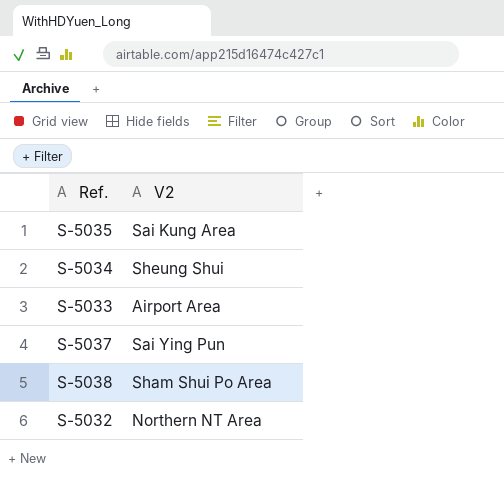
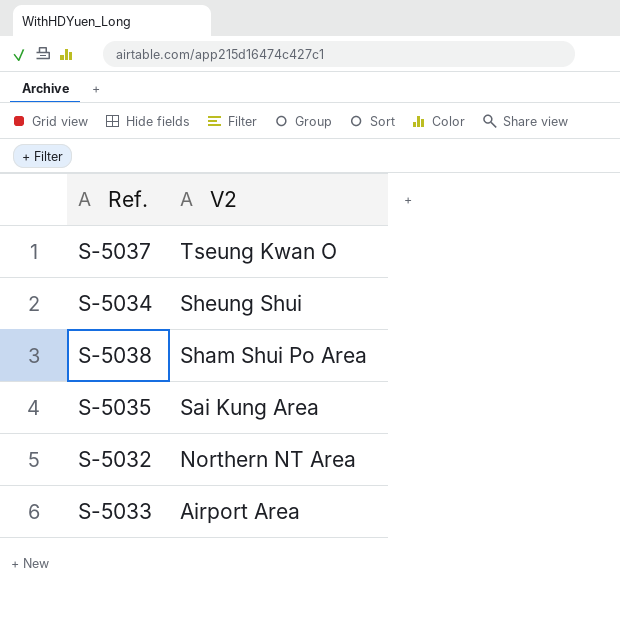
row order: none -> V2 descending
S-5037 | V2: Sai Ying Pun -> Tseung Kwan O

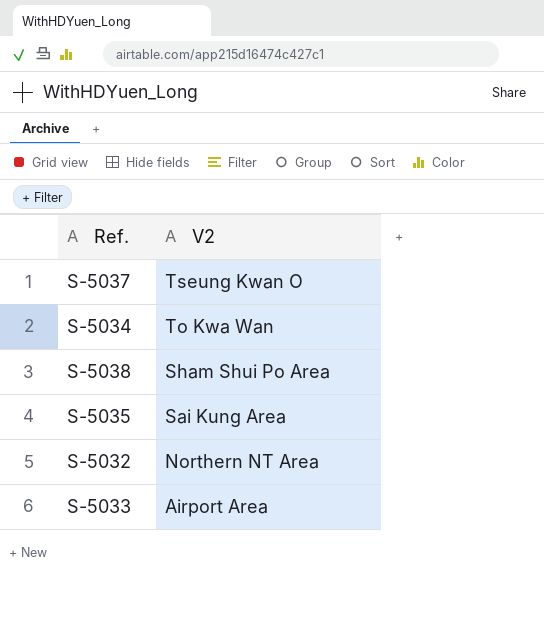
S-5034 | V2: Sheung Shui -> To Kwa Wan

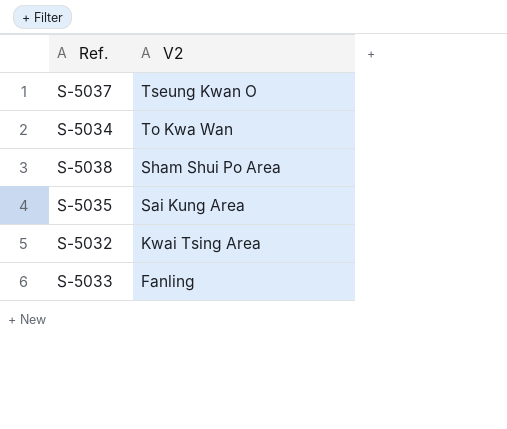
S-5032 | V2: Northern NT Area -> Kwai Tsing Area
S-5033 | V2: Airport Area -> Fanling

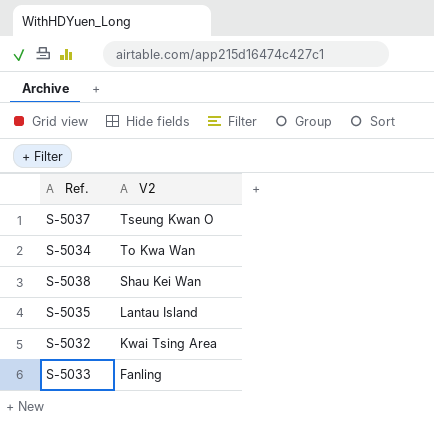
S-5038 | V2: Sham Shui Po Area -> Shau Kei Wan
S-5035 | V2: Sai Kung Area -> Lantau Island

